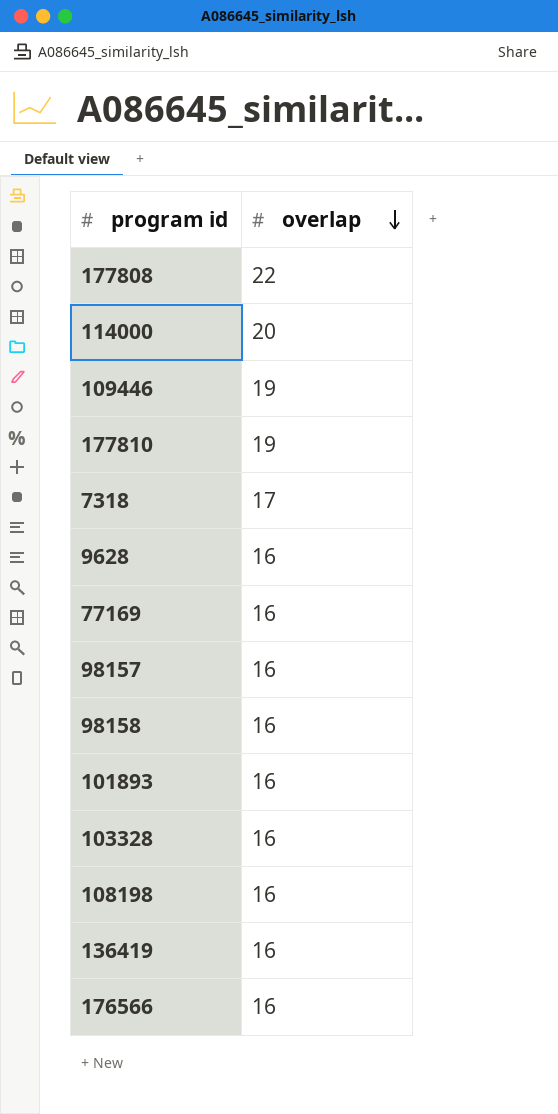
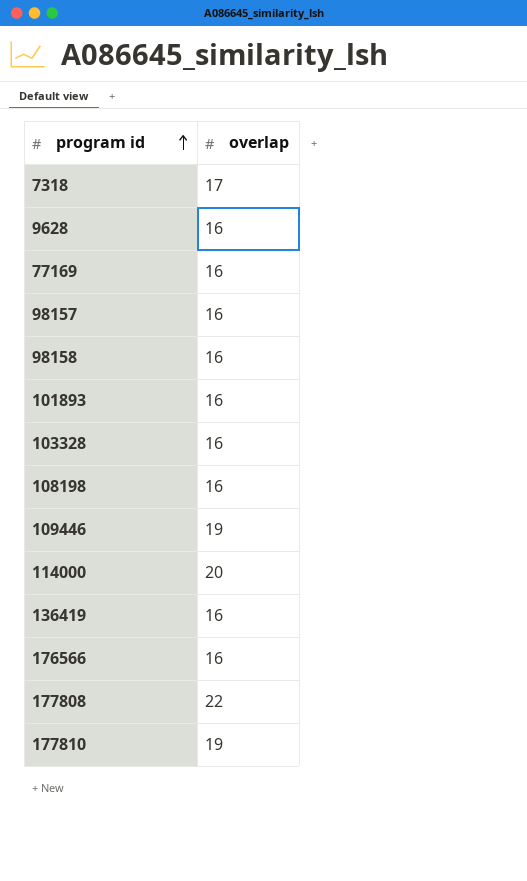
row order: overlap descending -> program id ascending

